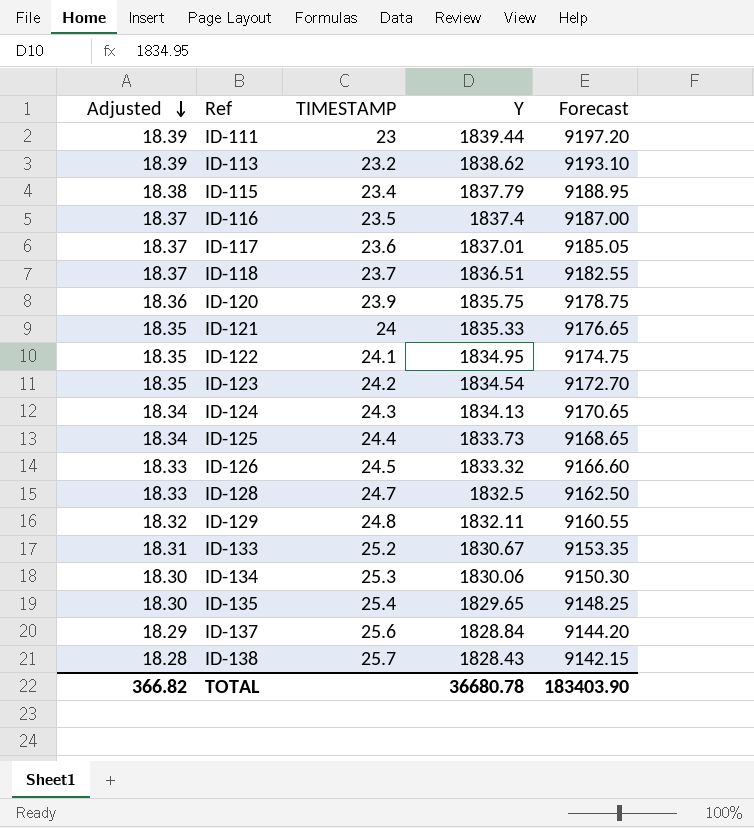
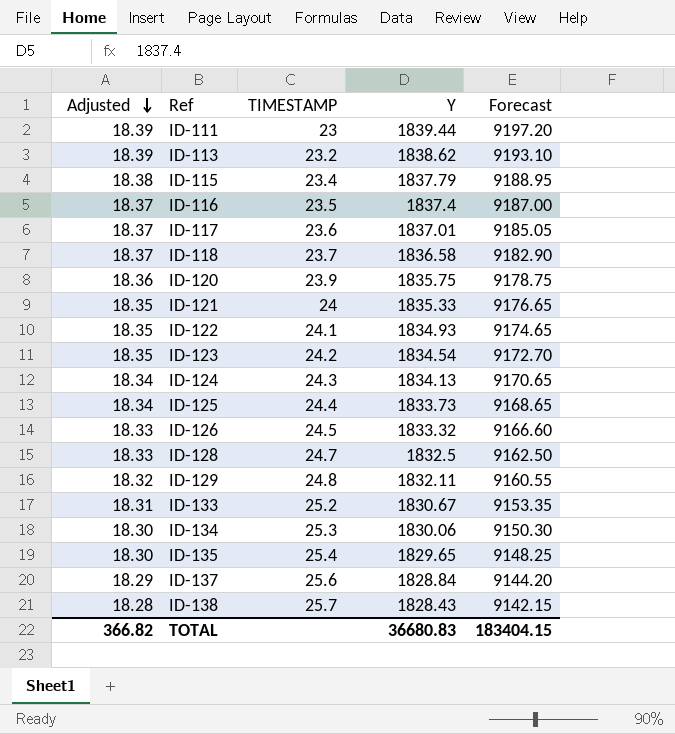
ID-118 | Y: 1836.51 -> 1836.58
ID-118 | Forecast: 9182.55 -> 9182.90
ID-122 | Y: 1834.95 -> 1834.93
ID-122 | Forecast: 9174.75 -> 9174.65
TOTAL | Y: 36680.78 -> 36680.83
TOTAL | Forecast: 183403.90 -> 183404.15

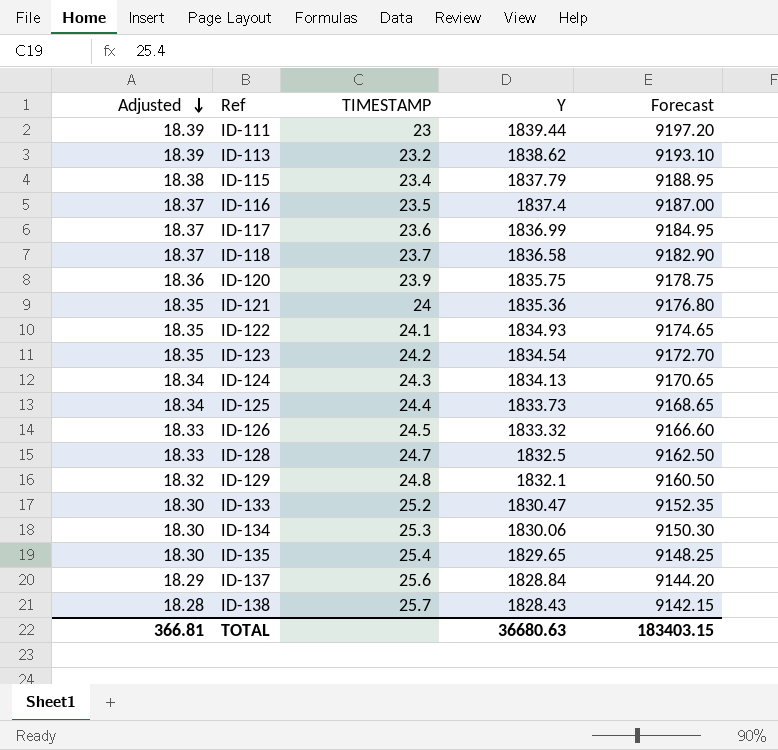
ID-117 | Y: 1837.01 -> 1836.99
ID-117 | Forecast: 9185.05 -> 9184.95
ID-121 | Y: 1835.33 -> 1835.36
ID-121 | Forecast: 9176.65 -> 9176.80
ID-129 | Y: 1832.11 -> 1832.1
ID-129 | Forecast: 9160.55 -> 9160.50
ID-133 | Adjusted: 18.31 -> 18.30
ID-133 | Y: 1830.67 -> 1830.47
ID-133 | Forecast: 9153.35 -> 9152.35
TOTAL | Adjusted: 366.82 -> 366.81
TOTAL | Y: 36680.83 -> 36680.63
TOTAL | Forecast: 183404.15 -> 183403.15

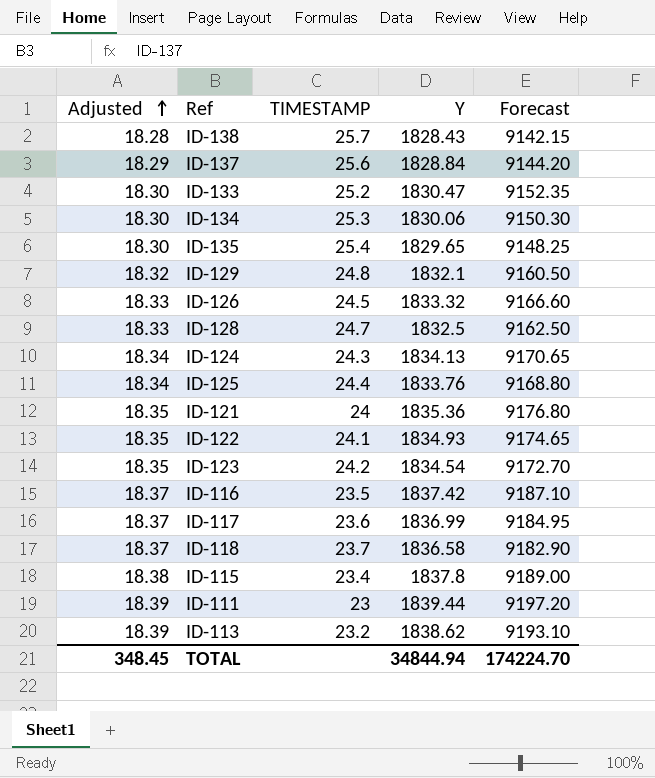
row order: Adjusted descending -> Adjusted ascending
row ID-120: 18.36 | 23.9 | 1835.75 | 9178.75 -> none
ID-125 | Y: 1833.73 -> 1833.76
ID-125 | Forecast: 9168.65 -> 9168.80
ID-116 | Y: 1837.4 -> 1837.42
ID-116 | Forecast: 9187.00 -> 9187.10
ID-115 | Y: 1837.79 -> 1837.8
ID-115 | Forecast: 9188.95 -> 9189.00
TOTAL | Adjusted: 366.81 -> 348.45
TOTAL | Y: 36680.63 -> 34844.94
TOTAL | Forecast: 183403.15 -> 174224.70

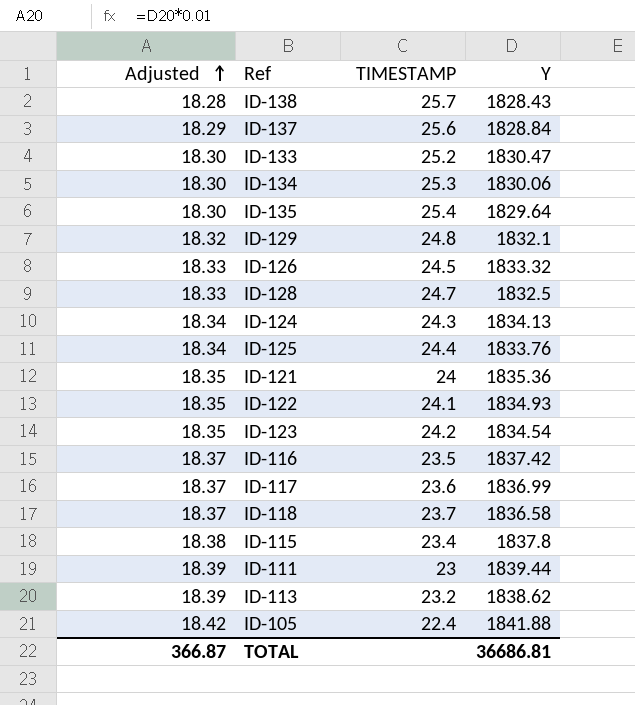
column Forecast | formula: [Y] * 5 -> none
ID-135 | Y: 1829.65 -> 1829.64
row ID-105: none -> 18.42 | 22.4 | 1841.88
TOTAL | Adjusted: 348.45 -> 366.87
TOTAL | Y: 34844.94 -> 36686.81

